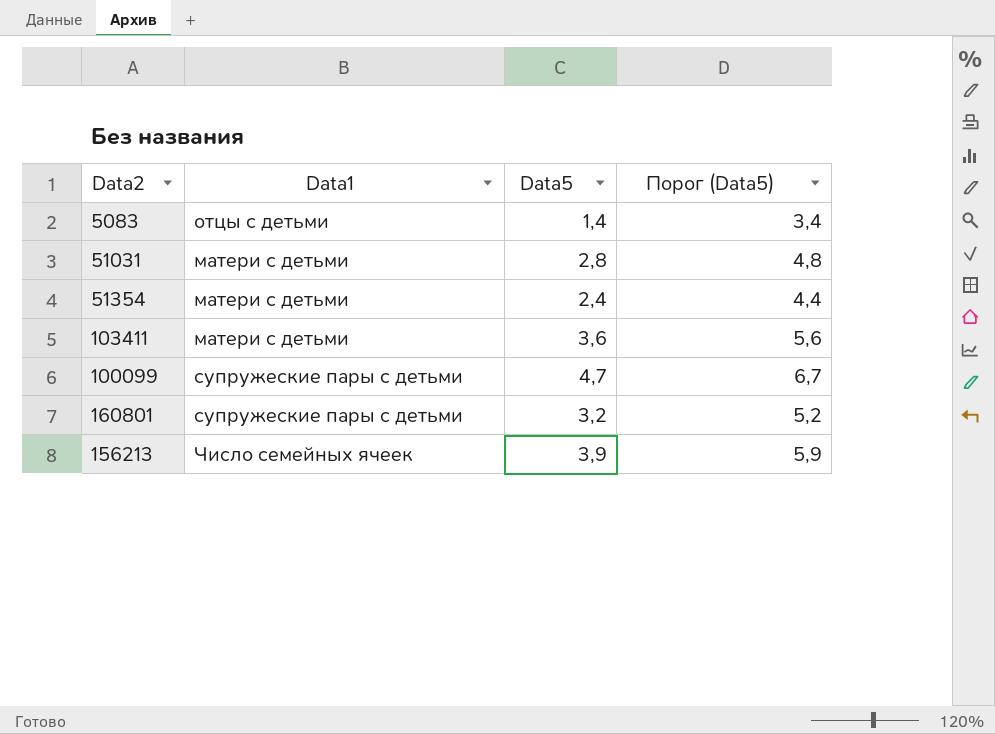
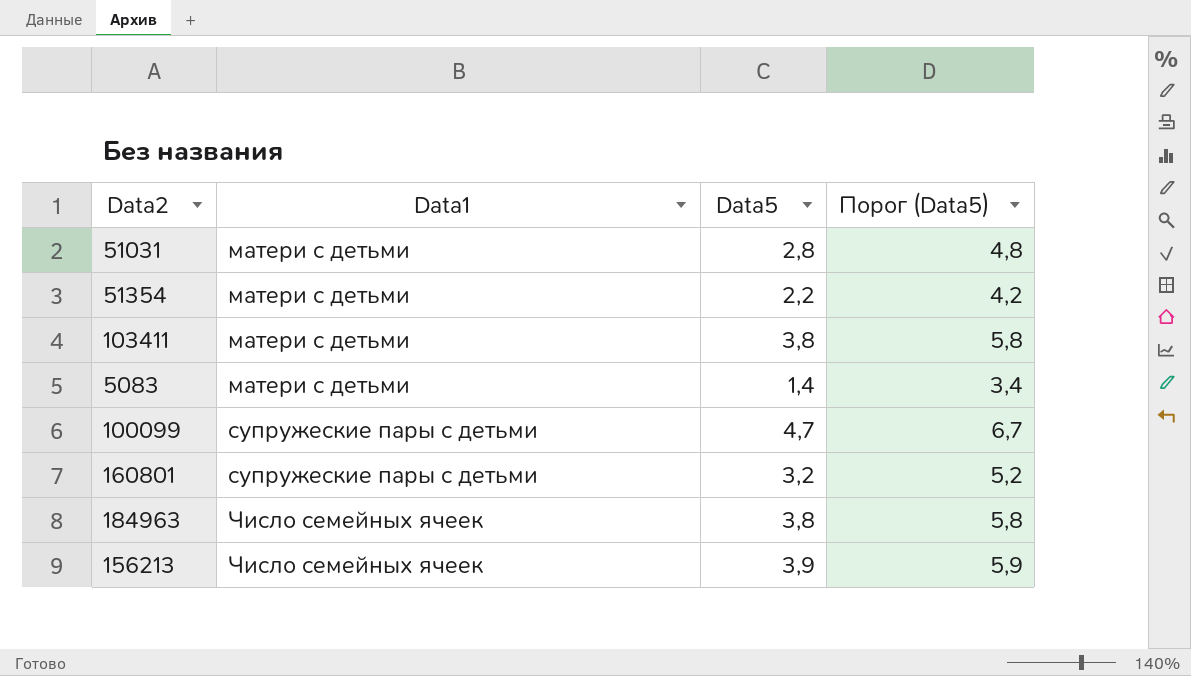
row order: none -> Data1 ascending
51354 | Data5: 2,4 -> 2,2
51354 | Порог (Data5): 4,4 -> 4,2
103411 | Data5: 3,6 -> 3,8
103411 | Порог (Data5): 5,6 -> 5,8
5083 | Data1: отцы с детьми -> матери с детьми
row 184963: none -> Число семейных ячеек | 3,8 | 5,8

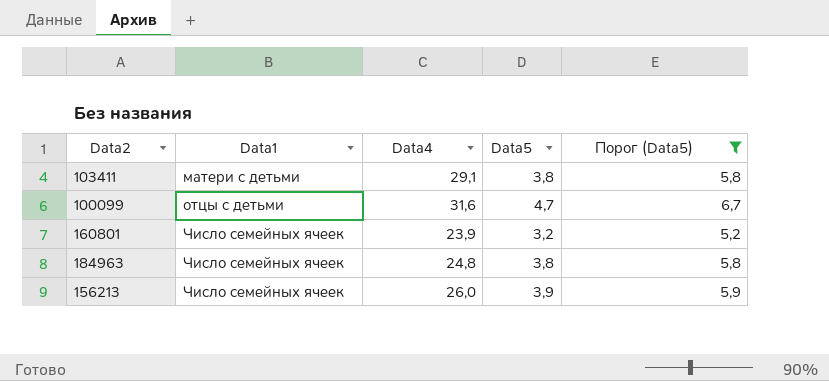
filter: none -> Порог (Data5) >= 5,2
column Data4 | position: none -> 3
100099 | Data1: супружеские пары с детьми -> отцы с детьми
160801 | Data1: супружеские пары с детьми -> Число семейных ячеек

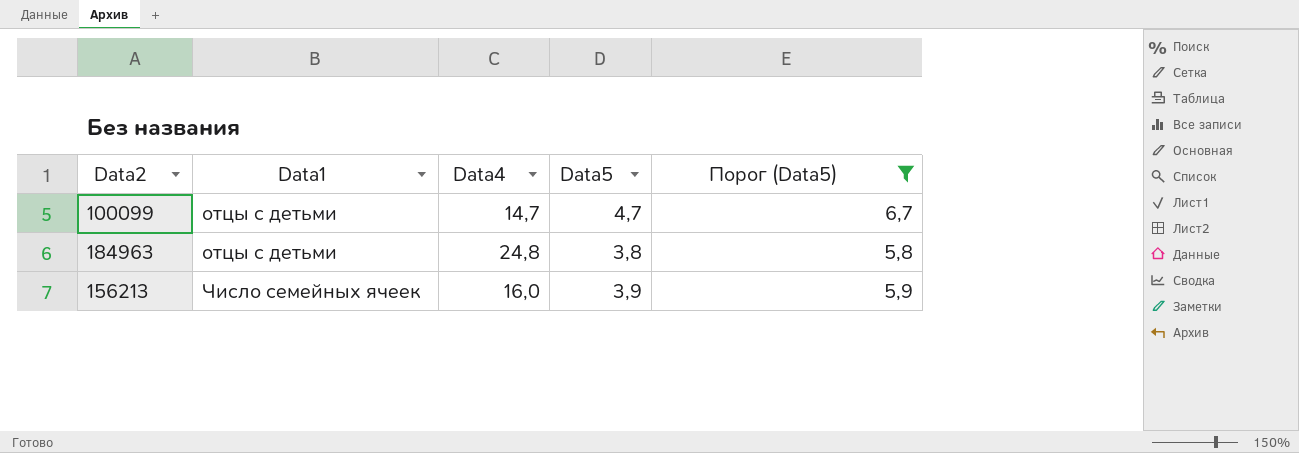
row 103411: матери с детьми | 29,1 | 3,8 | 5,8 -> none
row 160801: Число семейных ячеек | 23,9 | 3,2 | 5,2 -> none
100099 | Data4: 31,6 -> 14,7
184963 | Data1: Число семейных ячеек -> отцы с детьми
156213 | Data4: 26,0 -> 16,0

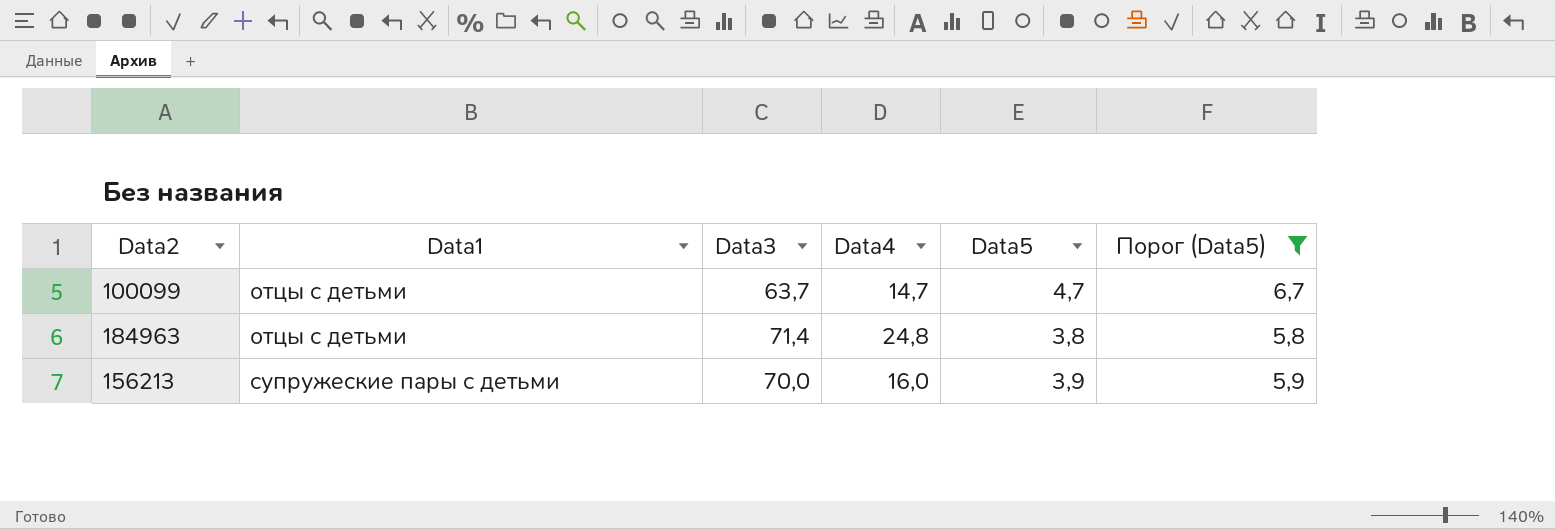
column Data3 | position: none -> 3
156213 | Data1: Число семейных ячеек -> супружеские пары с детьми

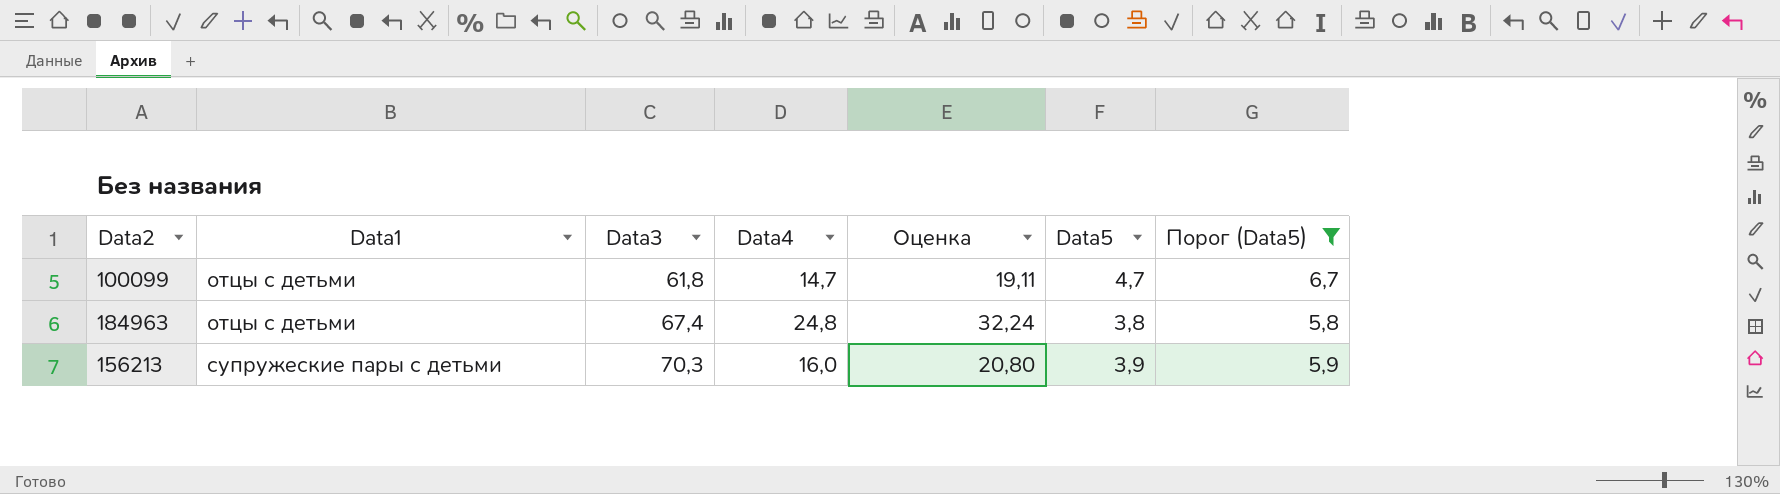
column Оценка | formula: none -> [Data4] * 1,3
100099 | Data3: 63,7 -> 61,8
184963 | Data3: 71,4 -> 67,4
156213 | Data3: 70,0 -> 70,3

